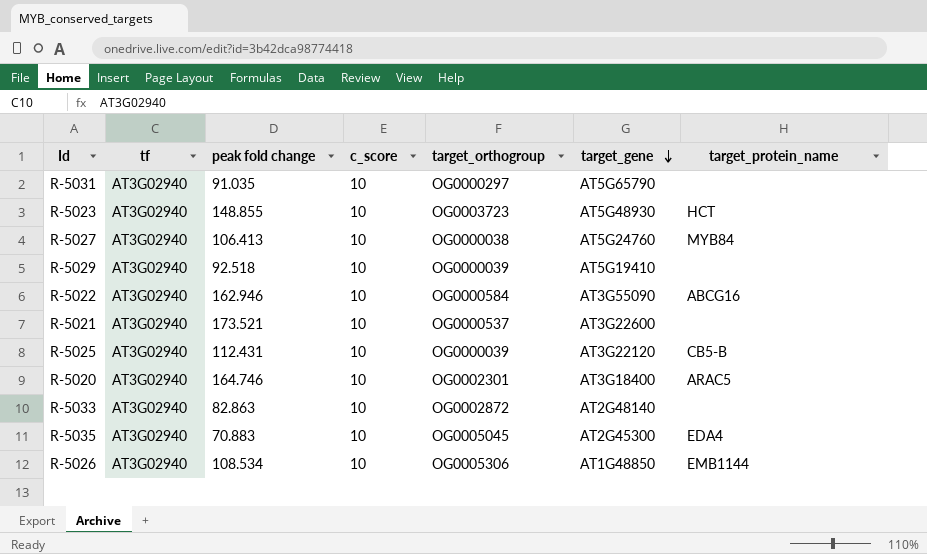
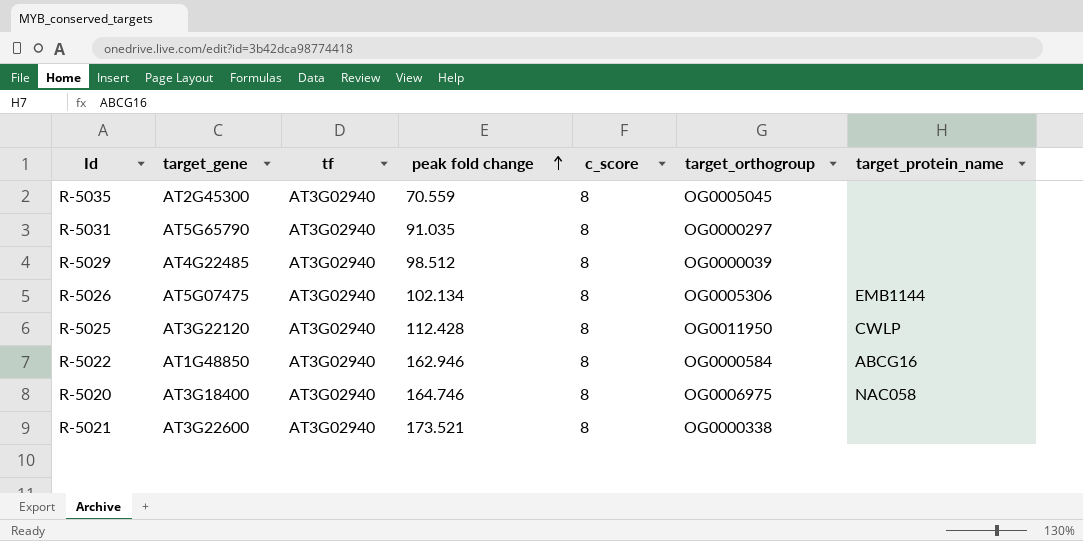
row order: target_gene descending -> peak fold change ascending
column target_gene | position: 6 -> 2
row R-5023: AT3G02940 | 148.855 | 10 | OG0003723 | AT5G48930 | HCT -> none
row R-5027: AT3G02940 | 106.413 | 10 | OG0000038 | AT5G24760 | MYB84 -> none
row R-5033: AT3G02940 | 82.863 | 10 | OG0002872 | AT2G48140 | none -> none
R-5035 | peak fold change: 70.883 -> 70.559
R-5035 | c_score: 10 -> 8
R-5035 | target_protein_name: EDA4 -> none
R-5031 | c_score: 10 -> 8
R-5029 | target_gene: AT5G19410 -> AT4G22485
R-5029 | peak fold change: 92.518 -> 98.512
R-5029 | c_score: 10 -> 8
R-5026 | target_gene: AT1G48850 -> AT5G07475
R-5026 | peak fold change: 108.534 -> 102.134
R-5026 | c_score: 10 -> 8
R-5025 | peak fold change: 112.431 -> 112.428
R-5025 | c_score: 10 -> 8
R-5025 | target_orthogroup: OG0000039 -> OG0011950
R-5025 | target_protein_name: CB5-B -> CWLP
R-5022 | target_gene: AT3G55090 -> AT1G48850
R-5022 | c_score: 10 -> 8
R-5020 | c_score: 10 -> 8
R-5020 | target_orthogroup: OG0002301 -> OG0006975
R-5020 | target_protein_name: ARAC5 -> NAC058
R-5021 | c_score: 10 -> 8
R-5021 | target_orthogroup: OG0000537 -> OG0000338

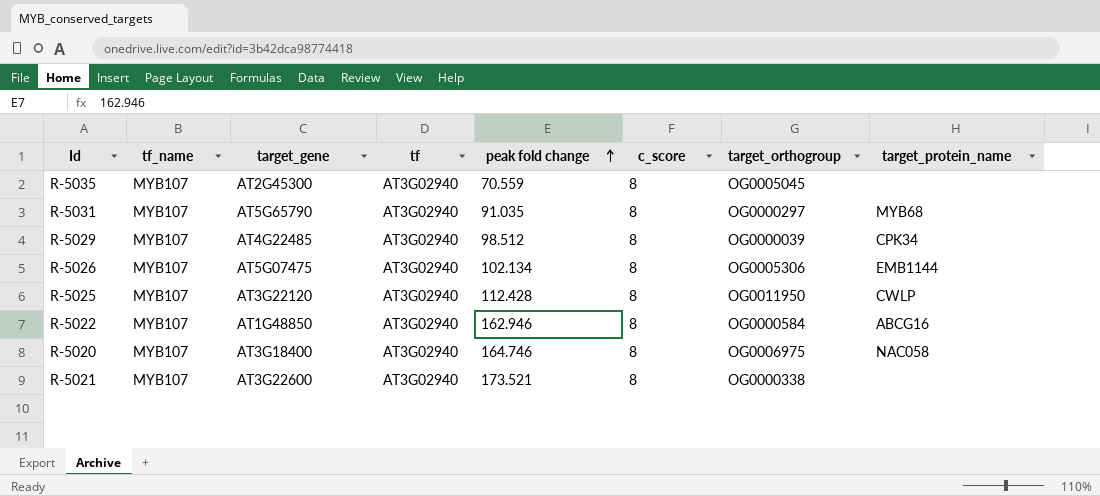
column tf_name | position: none -> 2
R-5031 | target_protein_name: none -> MYB68
R-5029 | target_protein_name: none -> CPK34

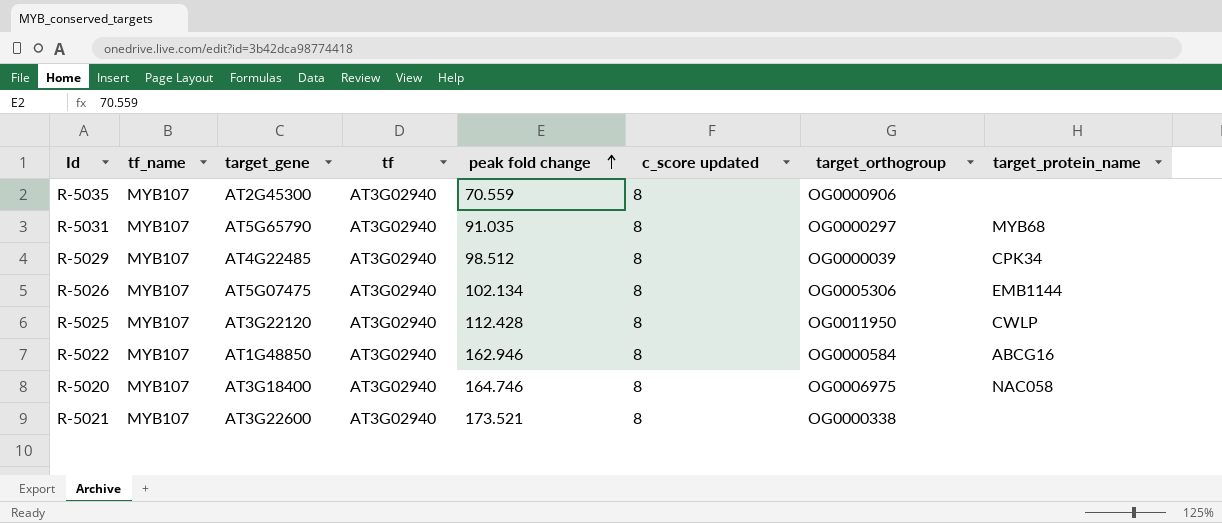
column name: c_score -> c_score updated
R-5035 | target_orthogroup: OG0005045 -> OG0000906

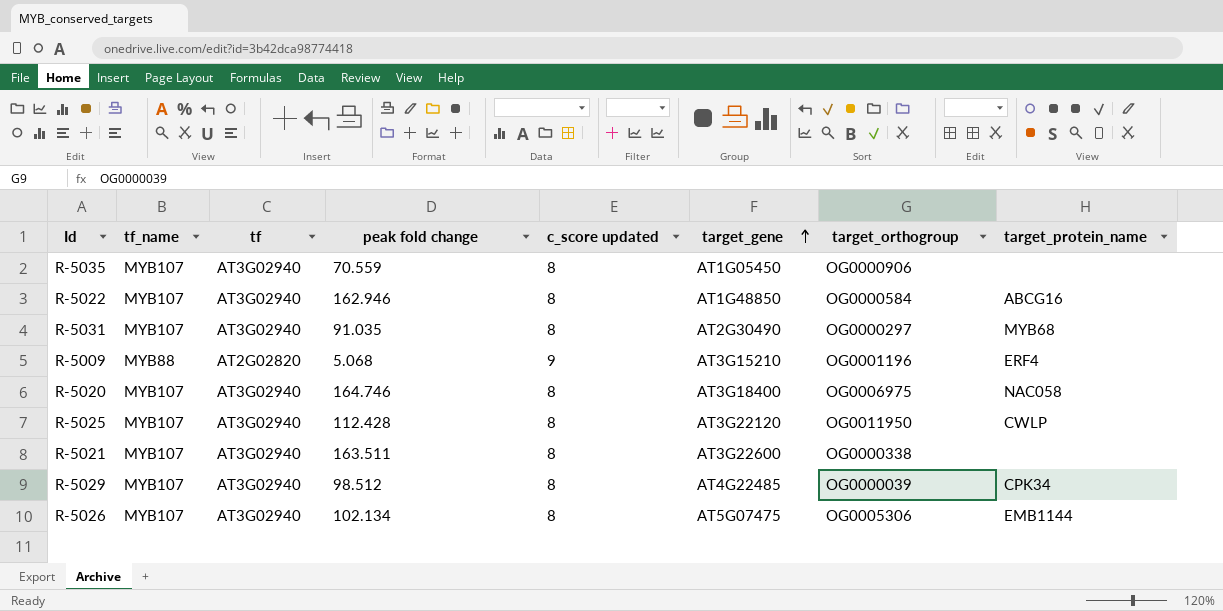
row order: peak fold change ascending -> target_gene ascending
column target_gene | position: 3 -> 6
R-5035 | target_gene: AT2G45300 -> AT1G05450
R-5031 | target_gene: AT5G65790 -> AT2G30490
row R-5009: none -> MYB88 | AT2G02820 | 5.068 | 9 | AT3G15210 | OG0001196 | ERF4
R-5021 | peak fold change: 173.521 -> 163.511

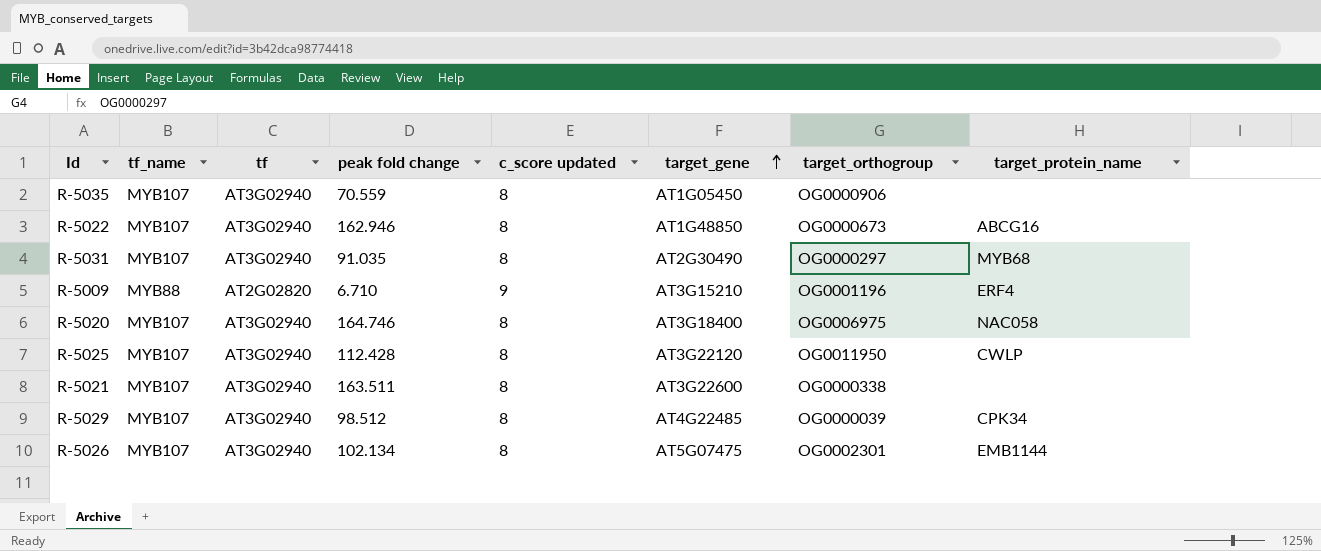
R-5022 | target_orthogroup: OG0000584 -> OG0000673
R-5009 | peak fold change: 5.068 -> 6.710
R-5026 | target_orthogroup: OG0005306 -> OG0002301

